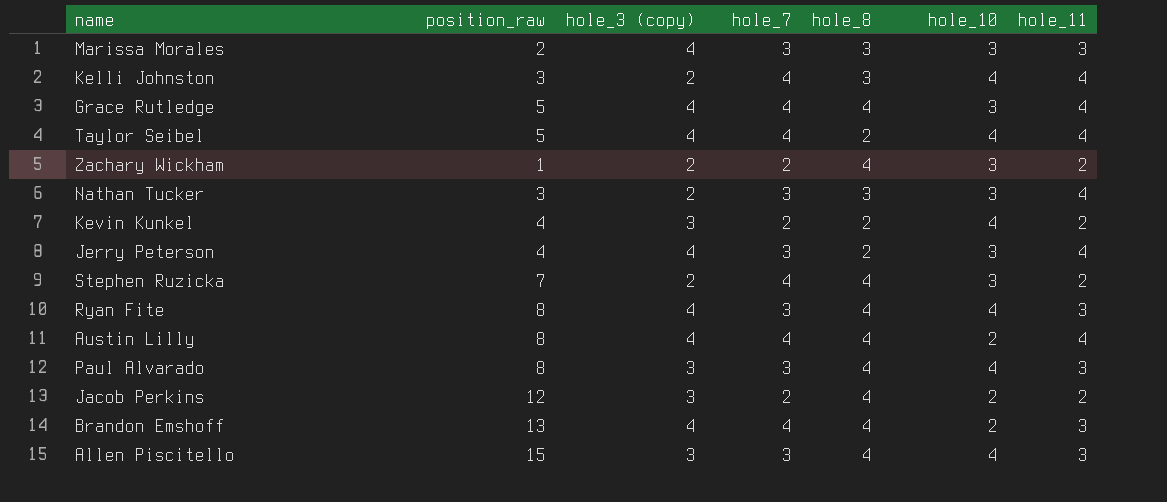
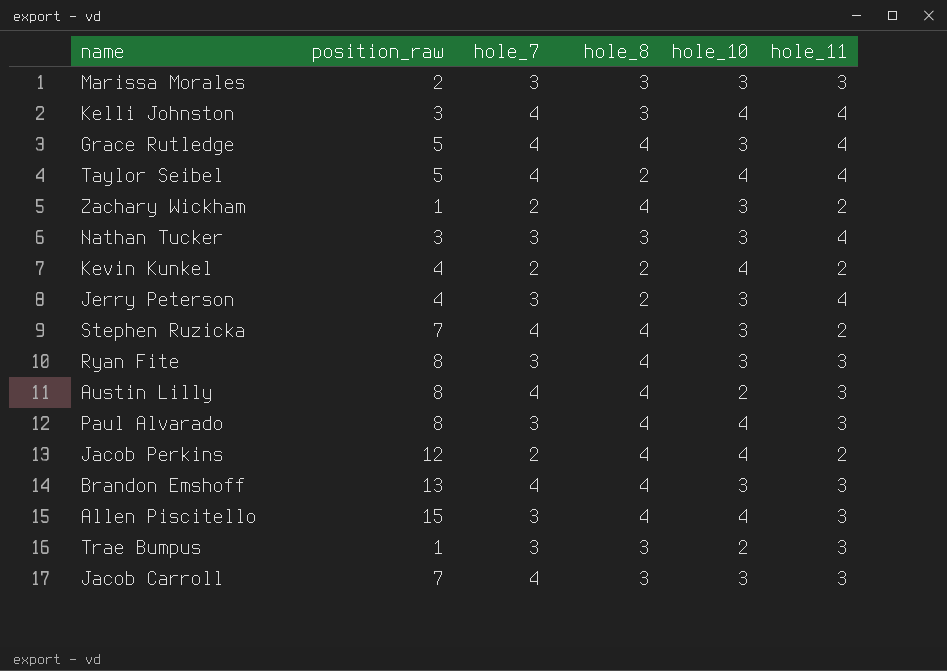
column hole_3 (copy) | position: 3 -> none
Ryan Fite | hole_10: 4 -> 3
Austin Lilly | hole_11: 4 -> 3
Jacob Perkins | hole_10: 2 -> 4
Brandon Emshoff | hole_10: 2 -> 3
row Trae Bumpus: none -> 1 | 3 | 3 | 2 | 3
row Jacob Carroll: none -> 7 | 4 | 3 | 3 | 3

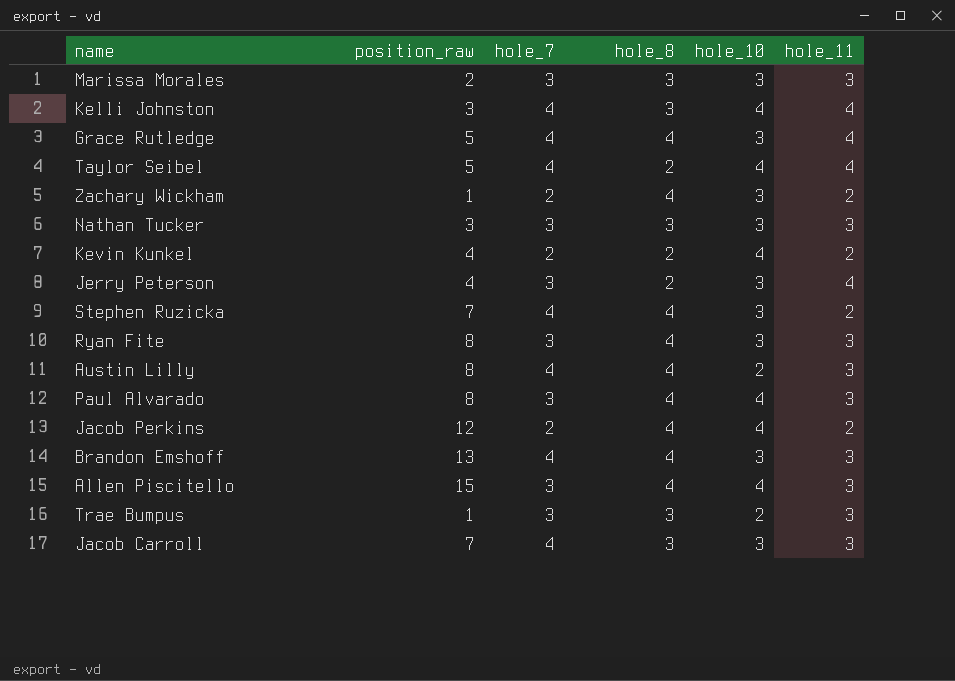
Nathan Tucker | hole_11: 4 -> 3

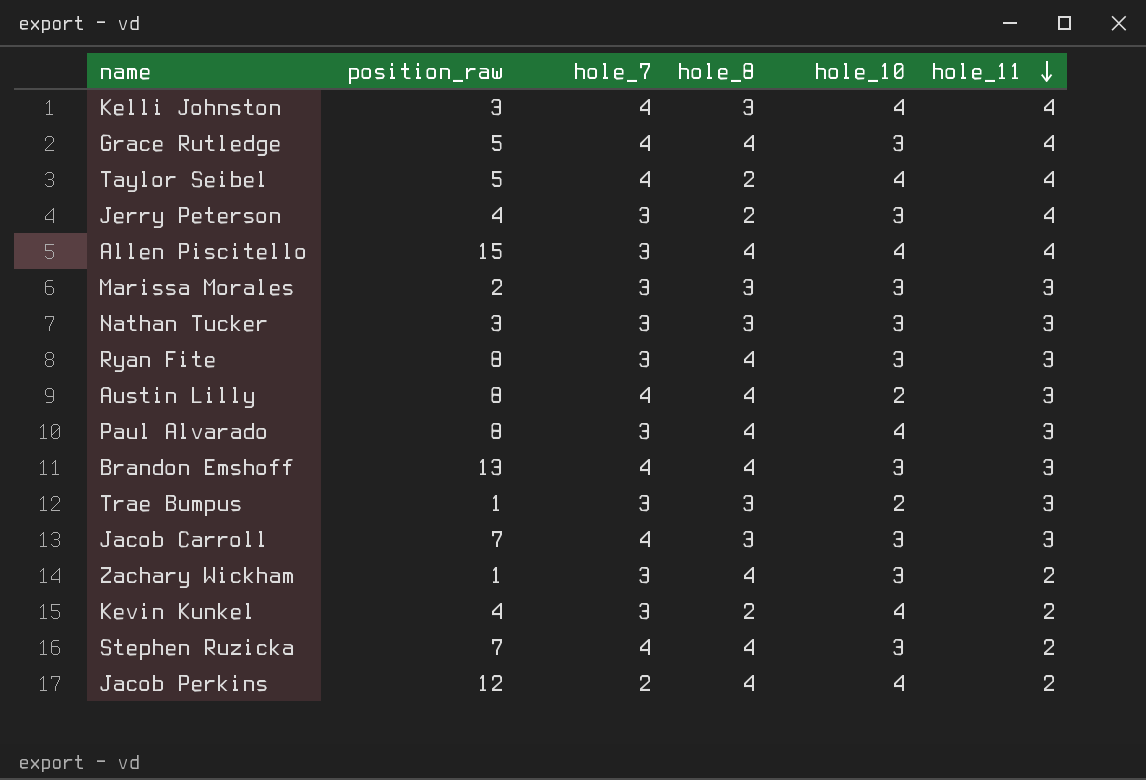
row order: none -> hole_11 descending
Allen Piscitello | hole_11: 3 -> 4
Zachary Wickham | hole_7: 2 -> 3
Kevin Kunkel | hole_7: 2 -> 3

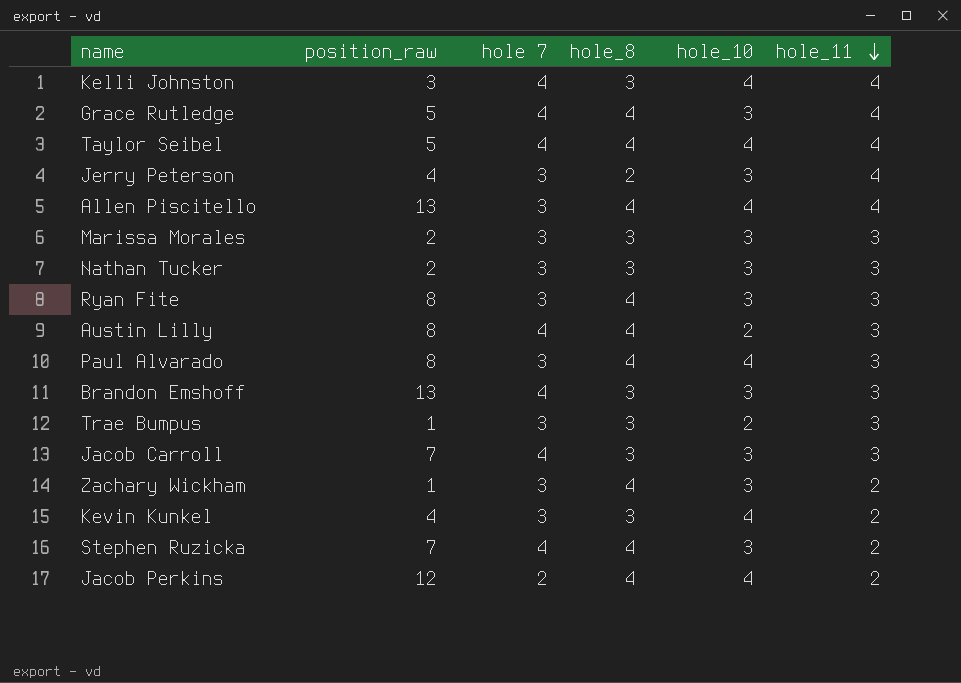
column name: hole_7 -> hole 7
Taylor Seibel | hole_8: 2 -> 4
Allen Piscitello | position_raw: 15 -> 13
Nathan Tucker | position_raw: 3 -> 2
Brandon Emshoff | hole_8: 4 -> 3
Kevin Kunkel | hole_8: 2 -> 3

